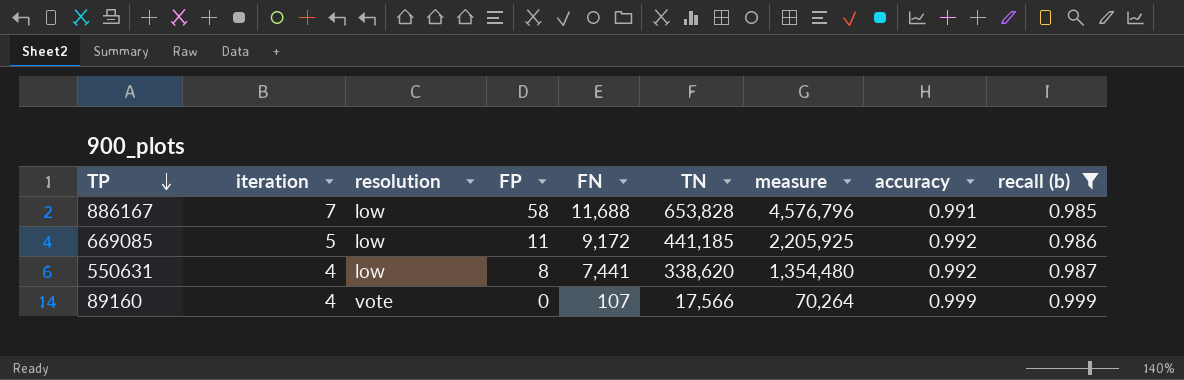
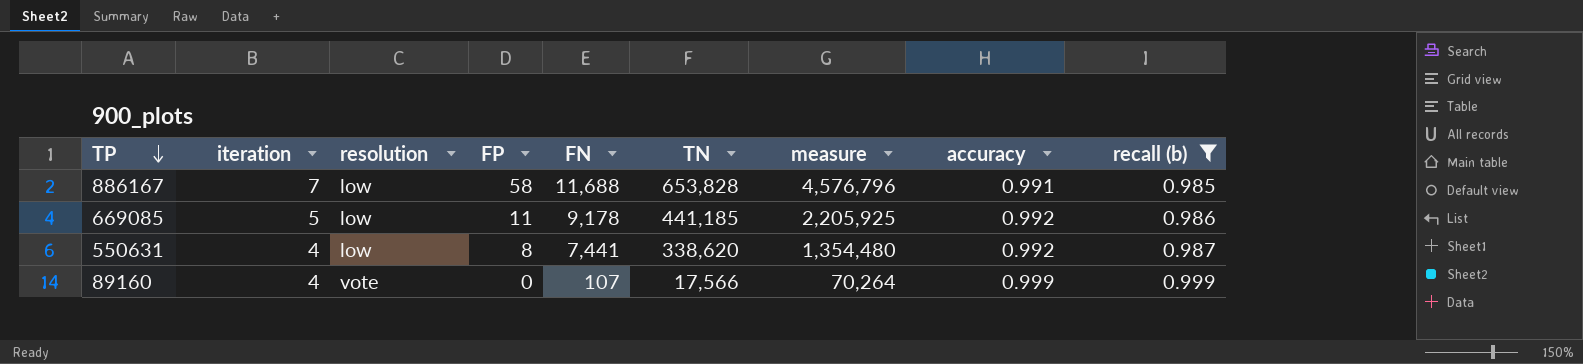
669085 | FN: 9,172 -> 9,178

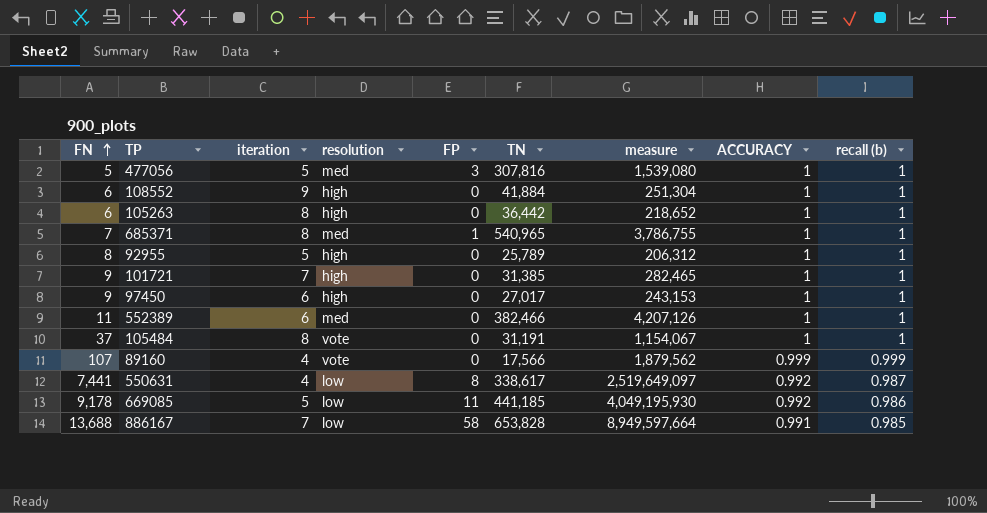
filter: recall (b) != 1 -> none
row order: TP descending -> FN ascending
column FN | position: 5 -> 1
column measure | formula: [iteration] * [TN] -> [FN] * [TN]
column name: accuracy -> ACCURACY
550631 | TN: 338,620 -> 338,617
886167 | FN: 11,688 -> 13,688

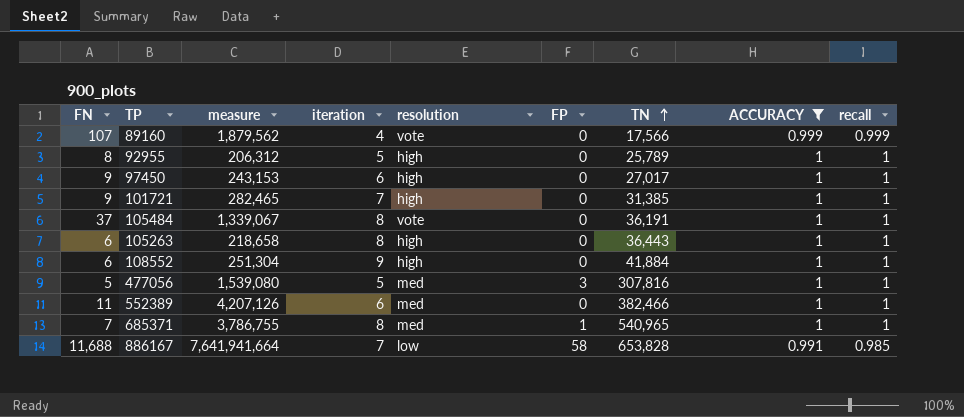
filter: none -> ACCURACY != 0.992
row order: FN ascending -> TN ascending
column measure | position: 7 -> 3
column name: recall (b) -> recall
105484 | measure: 1,154,067 -> 1,339,067
105484 | TN: 31,191 -> 36,191
105263 | measure: 218,652 -> 218,658
105263 | TN: 36,442 -> 36,443
886167 | FN: 13,688 -> 11,688
886167 | measure: 8,949,597,664 -> 7,641,941,664

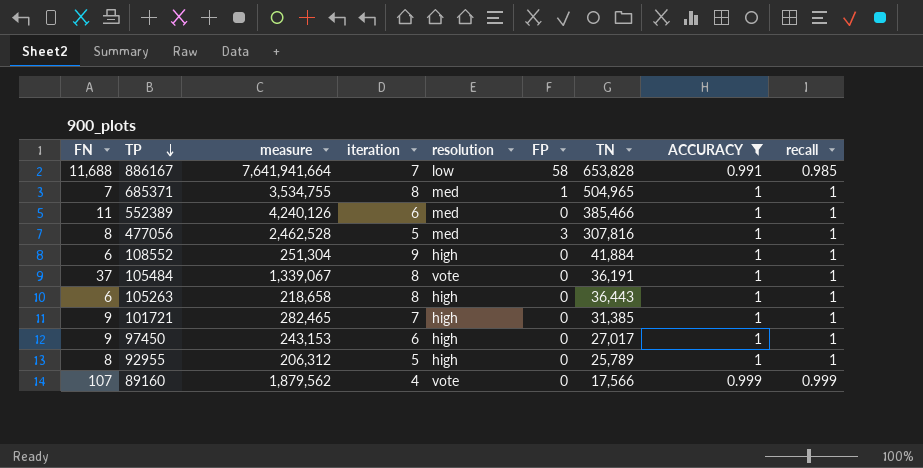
row order: TN ascending -> TP descending
685371 | measure: 3,786,755 -> 3,534,755
685371 | TN: 540,965 -> 504,965
552389 | measure: 4,207,126 -> 4,240,126
552389 | TN: 382,466 -> 385,466
477056 | FN: 5 -> 8
477056 | measure: 1,539,080 -> 2,462,528

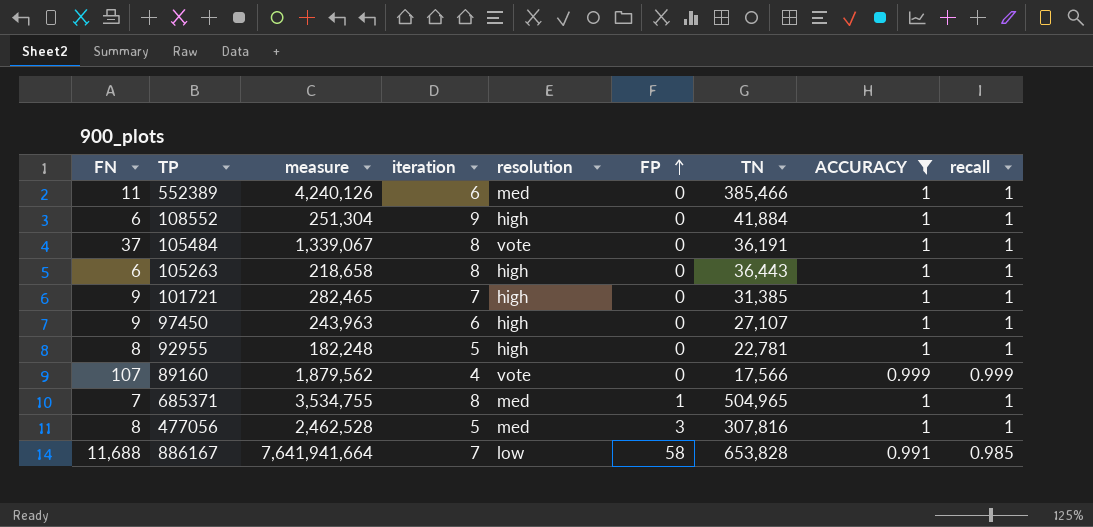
row order: TP descending -> FP ascending
97450 | measure: 243,153 -> 243,963
97450 | TN: 27,017 -> 27,107
92955 | measure: 206,312 -> 182,248
92955 | TN: 25,789 -> 22,781

